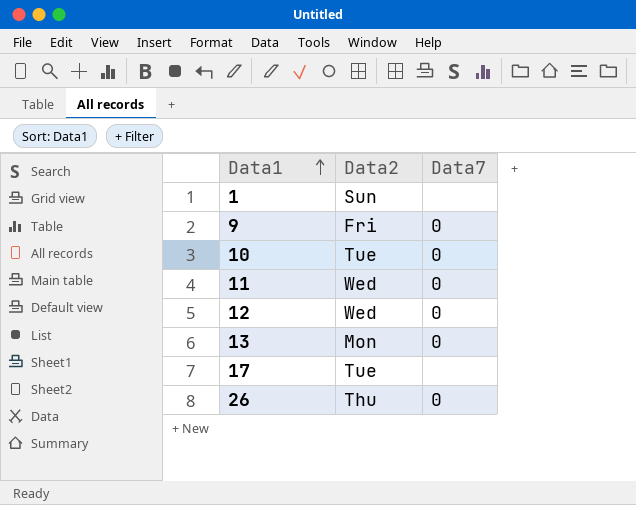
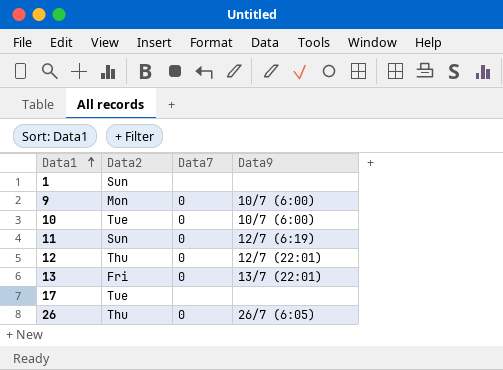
column Data9 | position: none -> 4
9 | Data2: Fri -> Mon
11 | Data2: Wed -> Sun
12 | Data2: Wed -> Thu
13 | Data2: Mon -> Fri

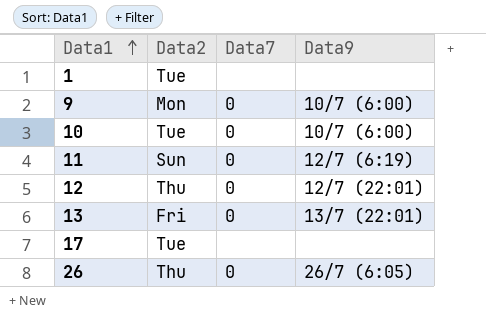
1 | Data2: Sun -> Tue

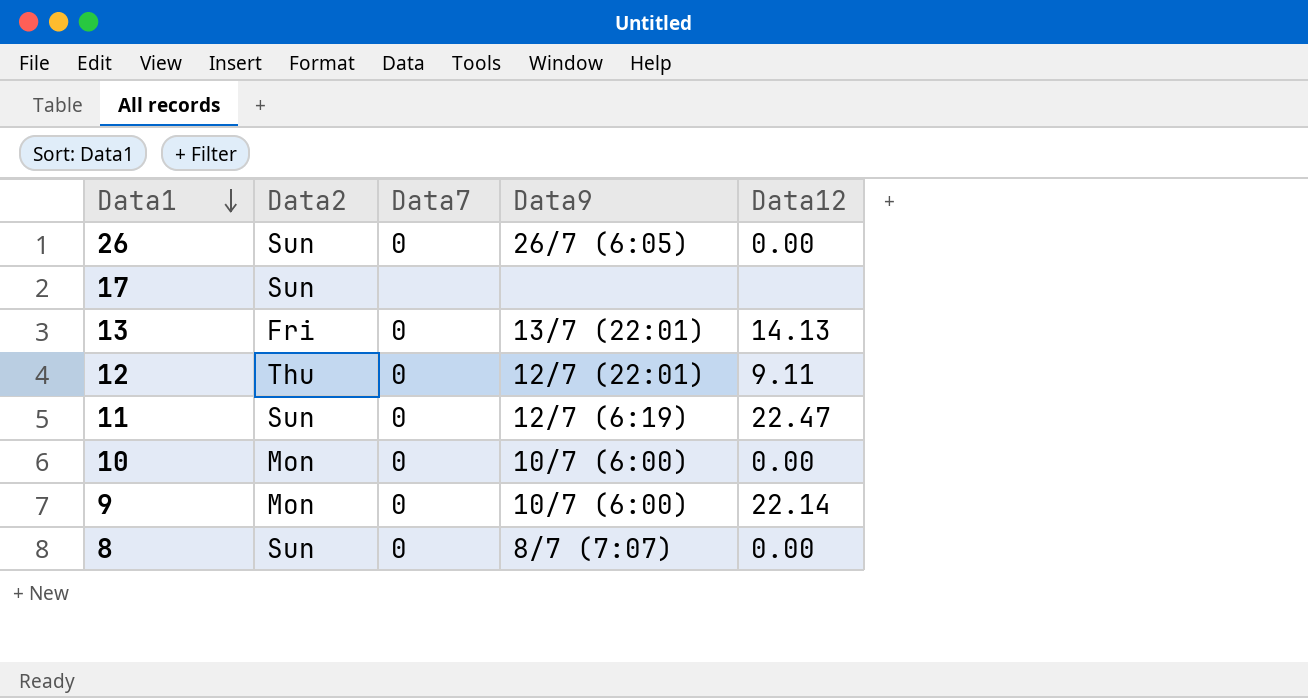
row order: Data1 ascending -> Data1 descending
column Data12 | position: none -> 5
row 1: Tue | none | none -> none
26 | Data2: Thu -> Sun
17 | Data2: Tue -> Sun
10 | Data2: Tue -> Mon
row 8: none -> Sun | 0 | 8/7 (7:07) | 0.00

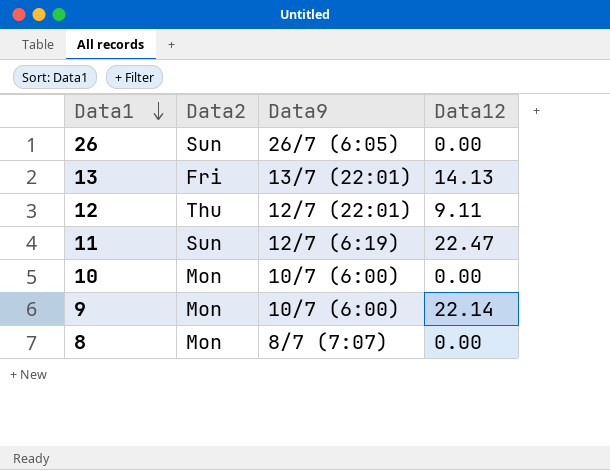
column Data7 | position: 3 -> none
row 17: Sun | none | none | none -> none
8 | Data2: Sun -> Mon

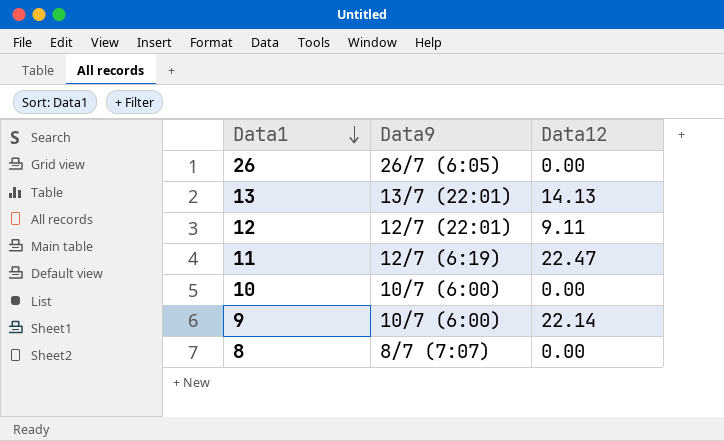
column Data2 | position: 2 -> none

